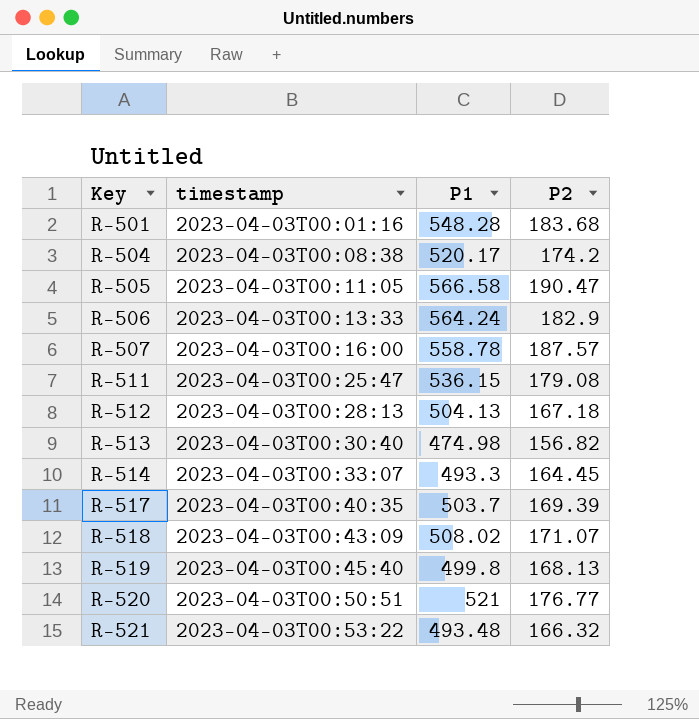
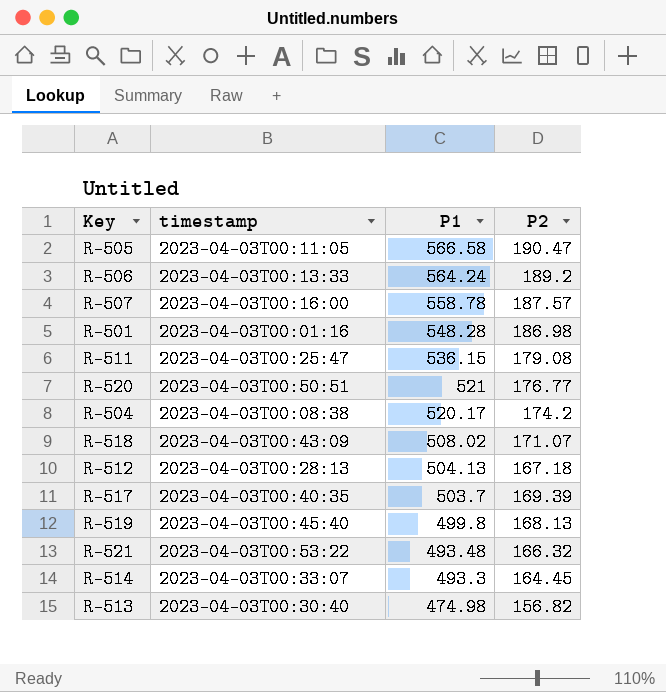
row order: Key ascending -> P1 descending
R-506 | P2: 182.9 -> 189.2
R-501 | P2: 183.68 -> 186.98

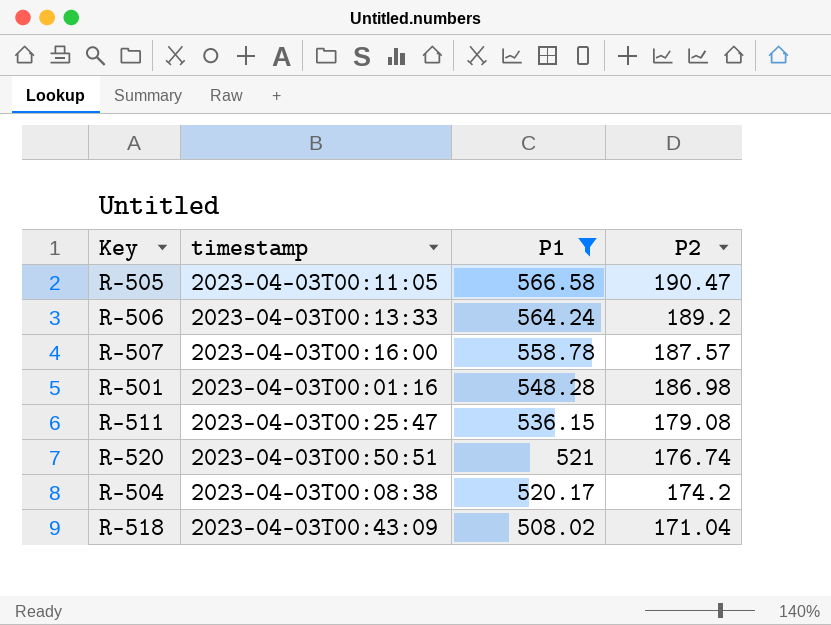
filter: none -> P1 >= 508.02
R-520 | P2: 176.77 -> 176.74
R-518 | P2: 171.07 -> 171.04

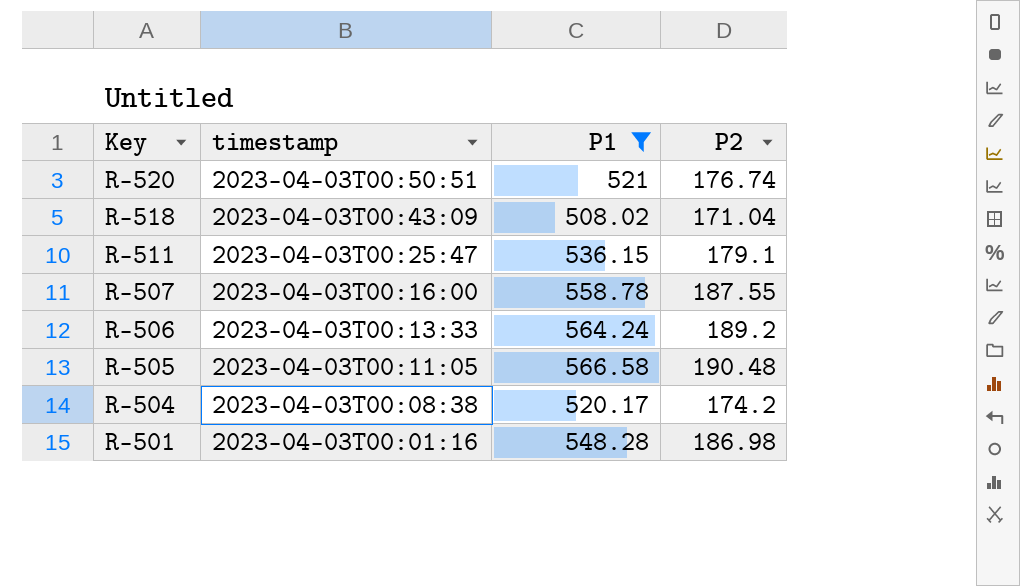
row order: P1 descending -> Key descending
R-511 | P2: 179.08 -> 179.1
R-507 | P2: 187.57 -> 187.55
R-505 | P2: 190.47 -> 190.48

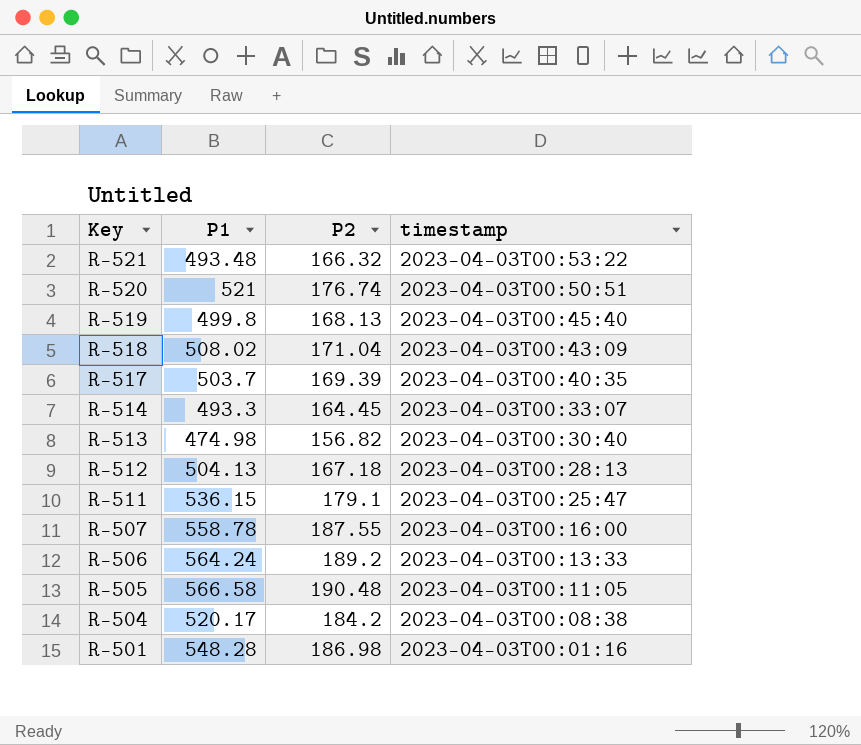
filter: P1 >= 508.02 -> none
column timestamp | position: 2 -> 4
R-504 | P2: 174.2 -> 184.2

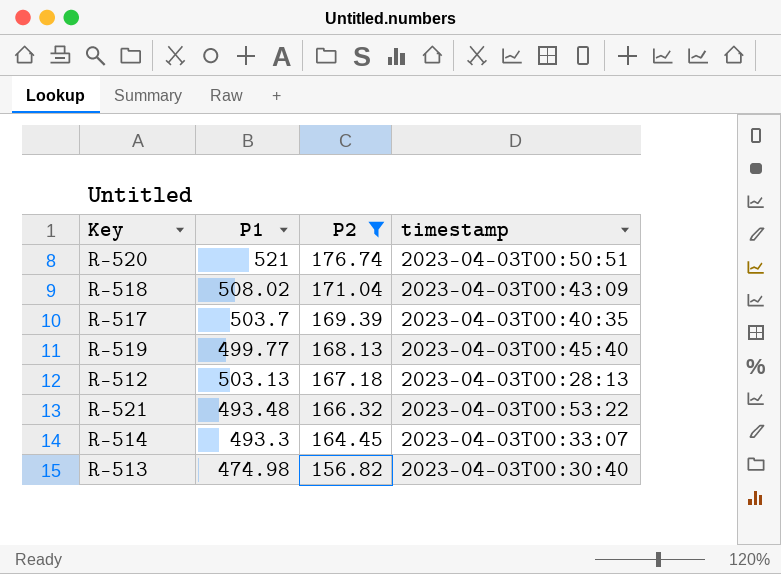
filter: none -> P2 <= 176.74
row order: Key descending -> P2 descending
R-519 | P1: 499.8 -> 499.77
R-512 | P1: 504.13 -> 503.13

